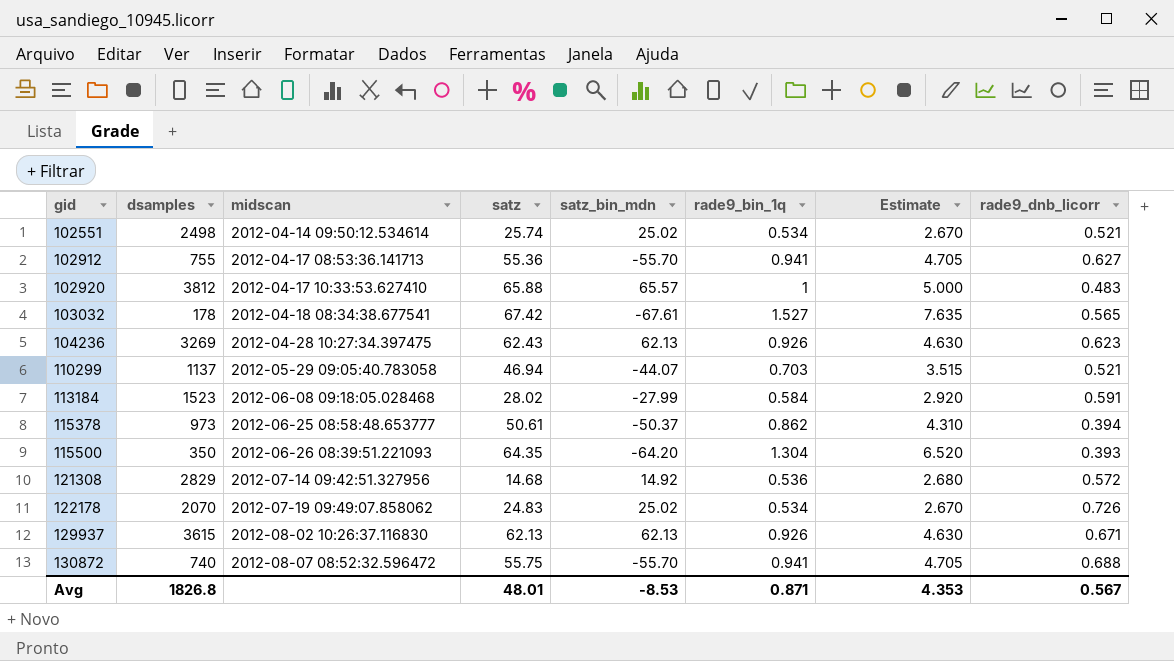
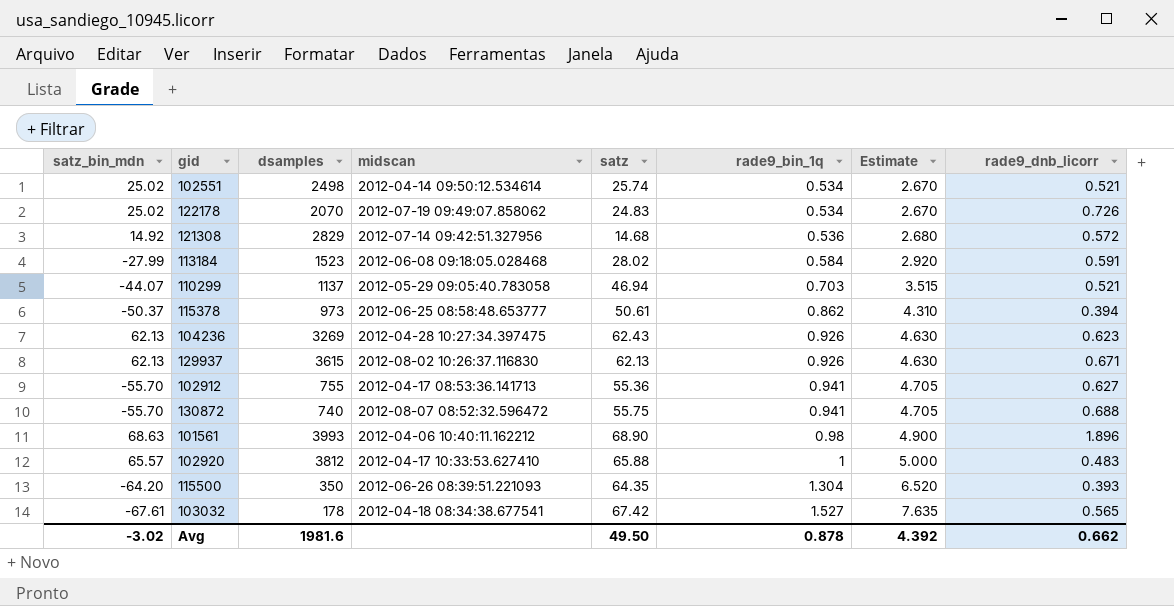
row order: gid ascending -> rade9_bin_1q ascending
column satz_bin_mdn | position: 5 -> 1
row 101561: none -> 68.63 | 3993 | 2012-04-06 10:40:11.162212 | 68.90 | 0.98 | 4.900 | 1.896
Avg | satz_bin_mdn: -8.53 -> -3.02
Avg | dsamples: 1826.8 -> 1981.6
Avg | satz: 48.01 -> 49.50
Avg | rade9_bin_1q: 0.871 -> 0.878
Avg | Estimate: 4.353 -> 4.392
Avg | rade9_dnb_licorr: 0.567 -> 0.662

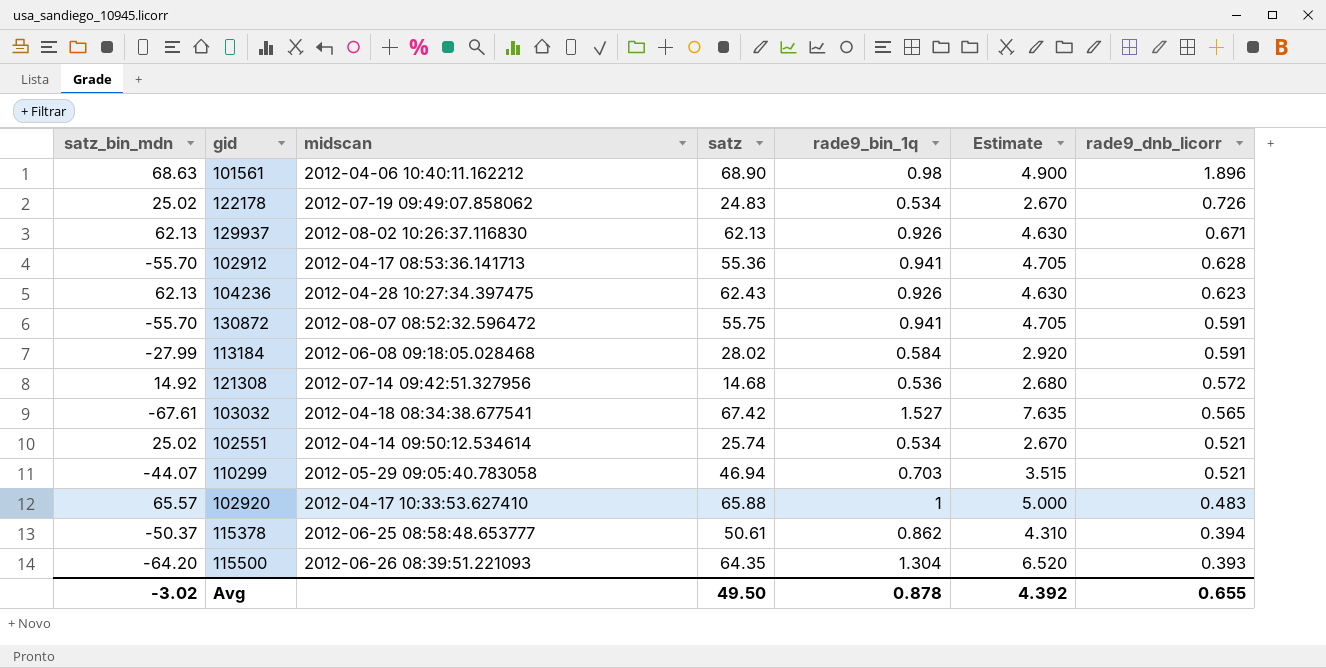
row order: rade9_bin_1q ascending -> rade9_dnb_licorr descending
column dsamples | position: 3 -> none
102912 | rade9_dnb_licorr: 0.627 -> 0.628
130872 | rade9_dnb_licorr: 0.688 -> 0.591
Avg | rade9_dnb_licorr: 0.662 -> 0.655

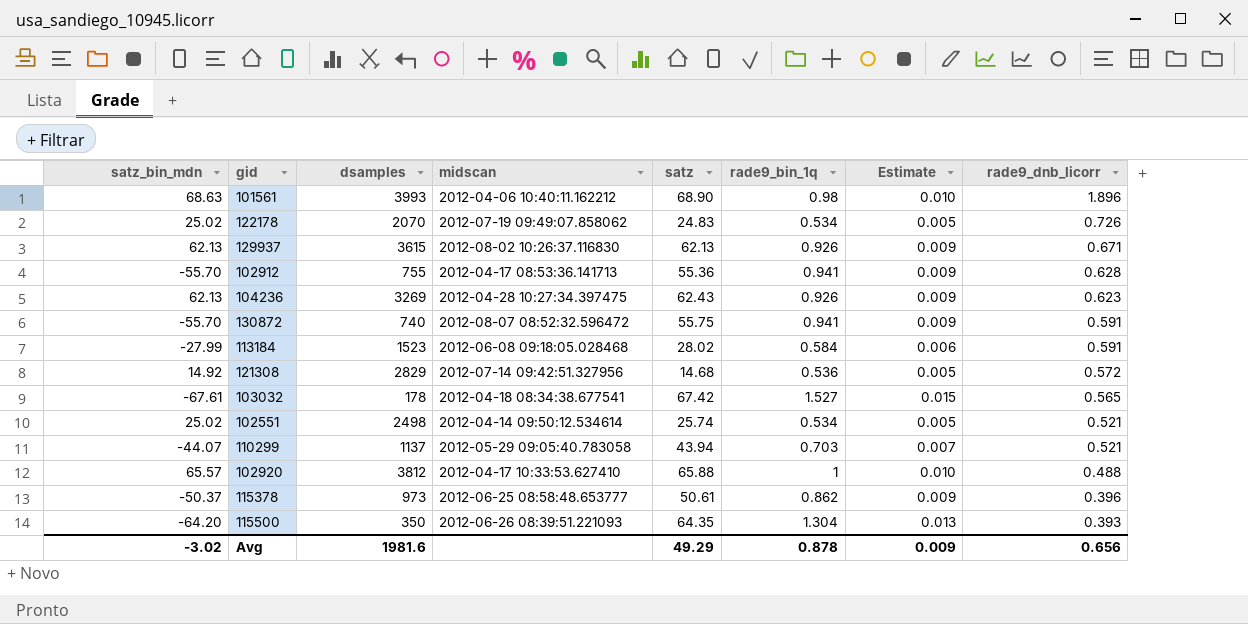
column dsamples | position: none -> 3
column Estimate | formula: [rade9_bin_1q] * 5 -> [rade9_bin_1q] * 0.01
110299 | satz: 46.94 -> 43.94
102920 | rade9_dnb_licorr: 0.483 -> 0.488
115378 | rade9_dnb_licorr: 0.394 -> 0.396
Avg | satz: 49.50 -> 49.29
Avg | Estimate: 4.392 -> 0.009
Avg | rade9_dnb_licorr: 0.655 -> 0.656

